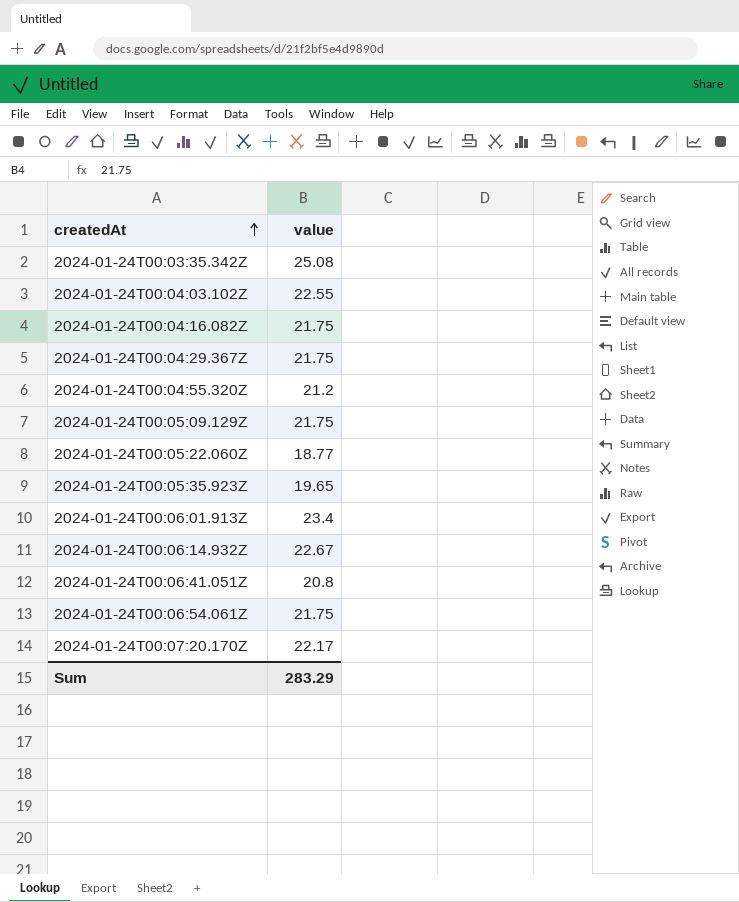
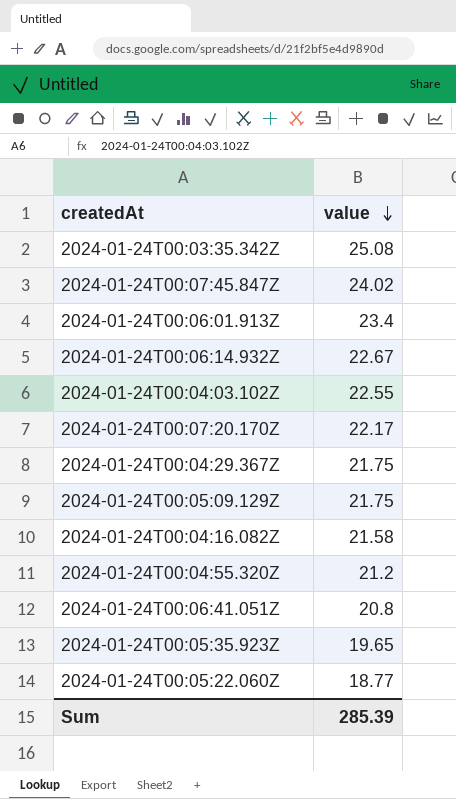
row order: createdAt ascending -> value descending
row 2024-01-24T00:06:54.061Z: 21.75 -> none
row 2024-01-24T00:07:45.847Z: none -> 24.02
2024-01-24T00:04:16.082Z | value: 21.75 -> 21.58
Sum | value: 283.29 -> 285.39

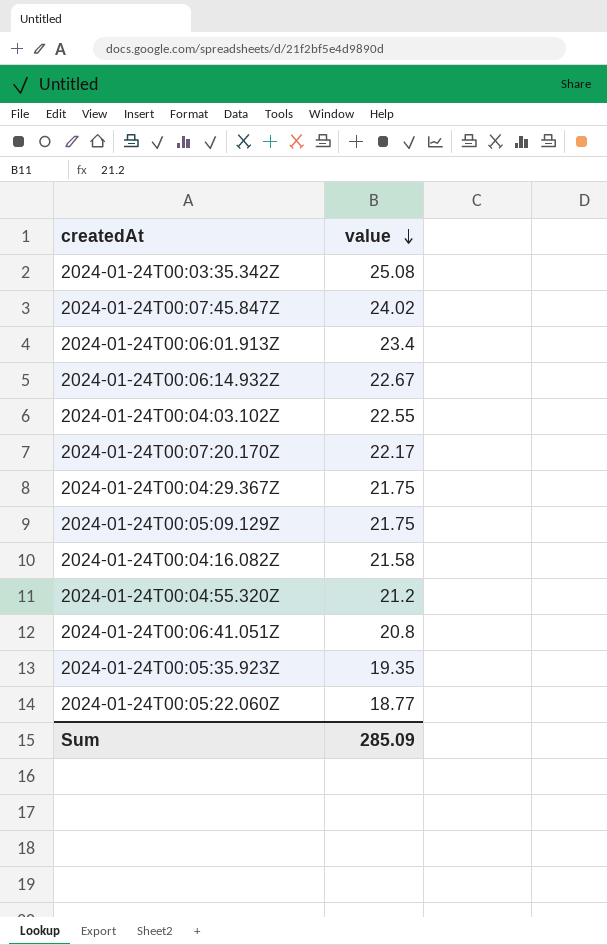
2024-01-24T00:05:35.923Z | value: 19.65 -> 19.35
Sum | value: 285.39 -> 285.09

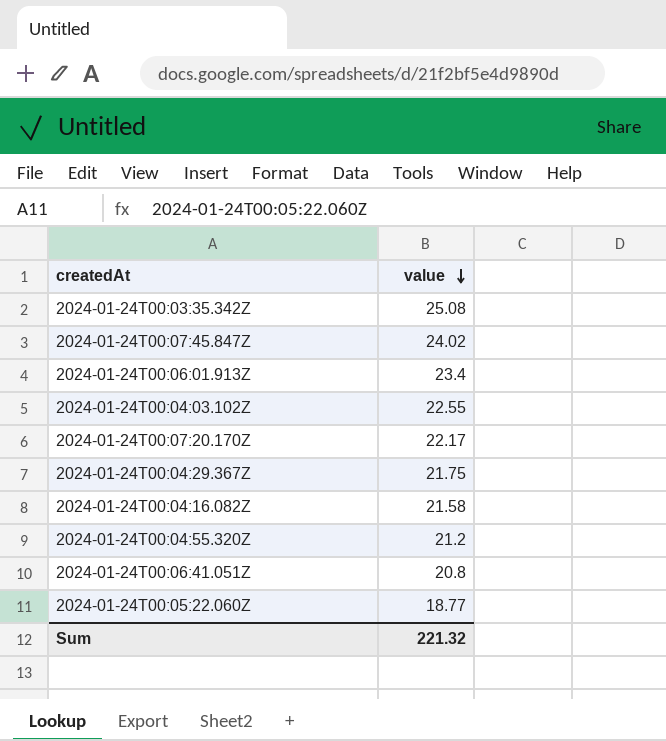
row 2024-01-24T00:06:14.932Z: 22.67 -> none
row 2024-01-24T00:05:09.129Z: 21.75 -> none
row 2024-01-24T00:05:35.923Z: 19.35 -> none
Sum | value: 285.09 -> 221.32

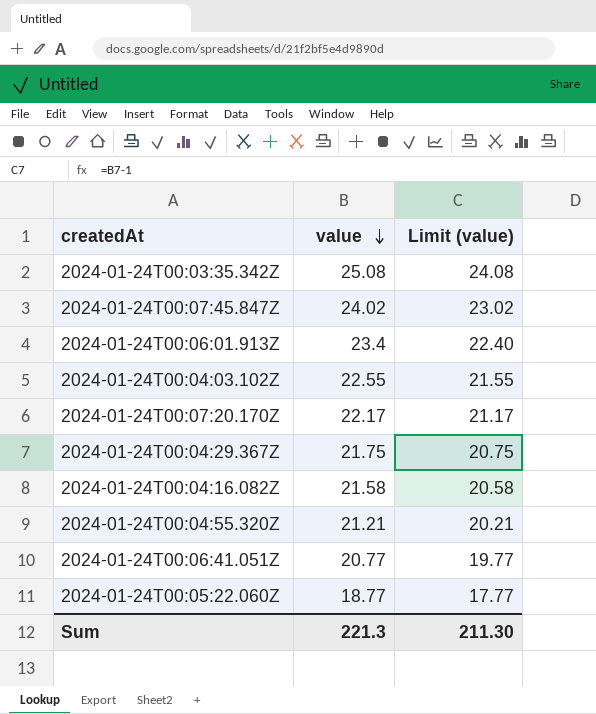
column Limit (value) | formula: none -> [value] - 1
2024-01-24T00:04:55.320Z | value: 21.2 -> 21.21
2024-01-24T00:06:41.051Z | value: 20.8 -> 20.77
Sum | value: 221.32 -> 221.3

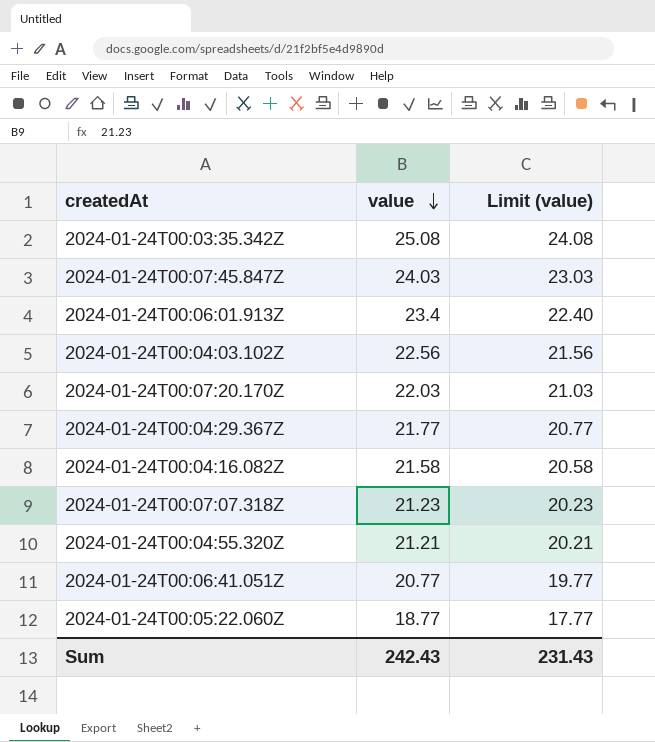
2024-01-24T00:07:45.847Z | value: 24.02 -> 24.03
2024-01-24T00:07:45.847Z | Limit (value): 23.02 -> 23.03
2024-01-24T00:04:03.102Z | value: 22.55 -> 22.56
2024-01-24T00:04:03.102Z | Limit (value): 21.55 -> 21.56
2024-01-24T00:07:20.170Z | value: 22.17 -> 22.03
2024-01-24T00:07:20.170Z | Limit (value): 21.17 -> 21.03
2024-01-24T00:04:29.367Z | value: 21.75 -> 21.77
2024-01-24T00:04:29.367Z | Limit (value): 20.75 -> 20.77
row 2024-01-24T00:07:07.318Z: none -> 21.23 | 20.23
Sum | value: 221.3 -> 242.43
Sum | Limit (value): 211.30 -> 231.43

